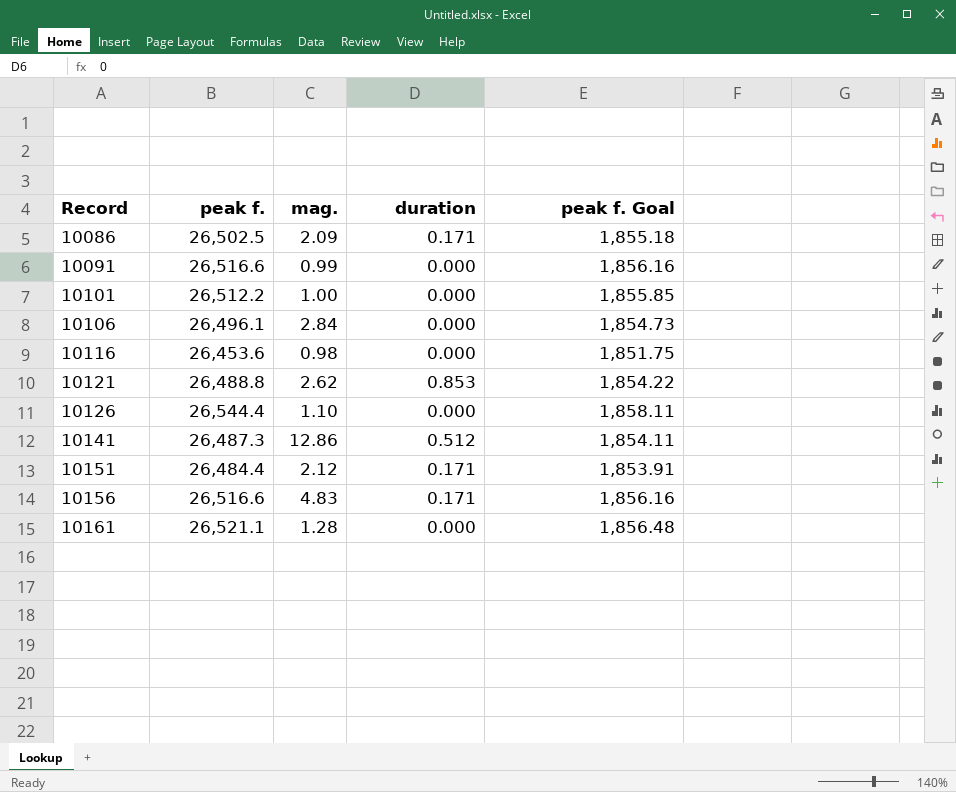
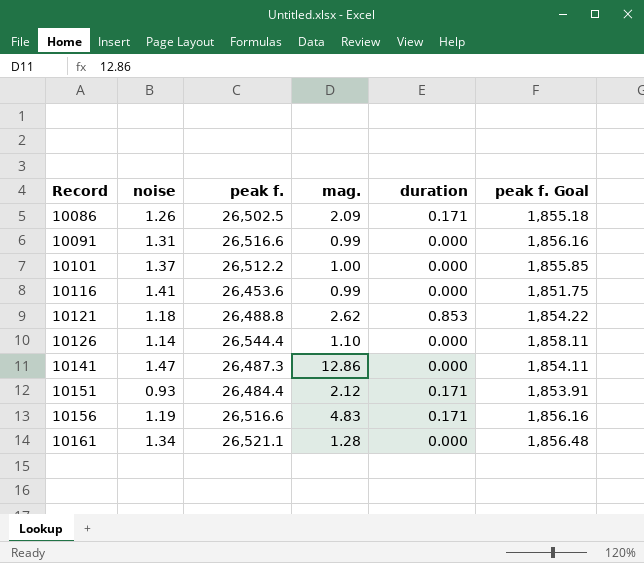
column noise | position: none -> 2
row 10106: 26,496.1 | 2.84 | 0.000 | 1,854.73 -> none
10116 | mag.: 0.98 -> 0.99
10141 | duration: 0.512 -> 0.000

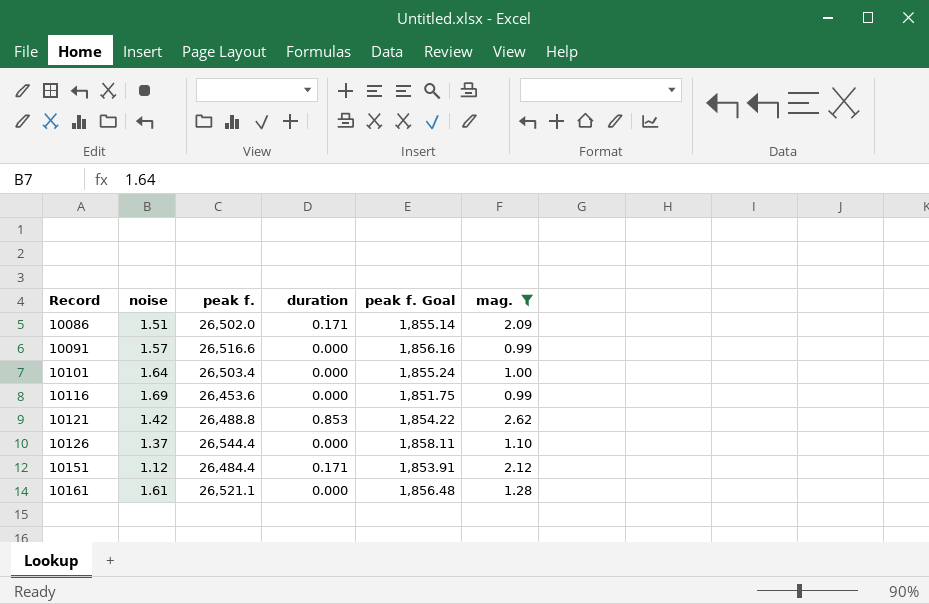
filter: none -> mag. <= 2.62
column mag. | position: 4 -> 6
10086 | noise: 1.26 -> 1.51
10086 | peak f.: 26,502.5 -> 26,502.0
10086 | peak f. Goal: 1,855.18 -> 1,855.14
10091 | noise: 1.31 -> 1.57
10101 | noise: 1.37 -> 1.64
10101 | peak f.: 26,512.2 -> 26,503.4
10101 | peak f. Goal: 1,855.85 -> 1,855.24
10116 | noise: 1.41 -> 1.69
10121 | noise: 1.18 -> 1.42
10126 | noise: 1.14 -> 1.37
10151 | noise: 0.93 -> 1.12
10161 | noise: 1.34 -> 1.61

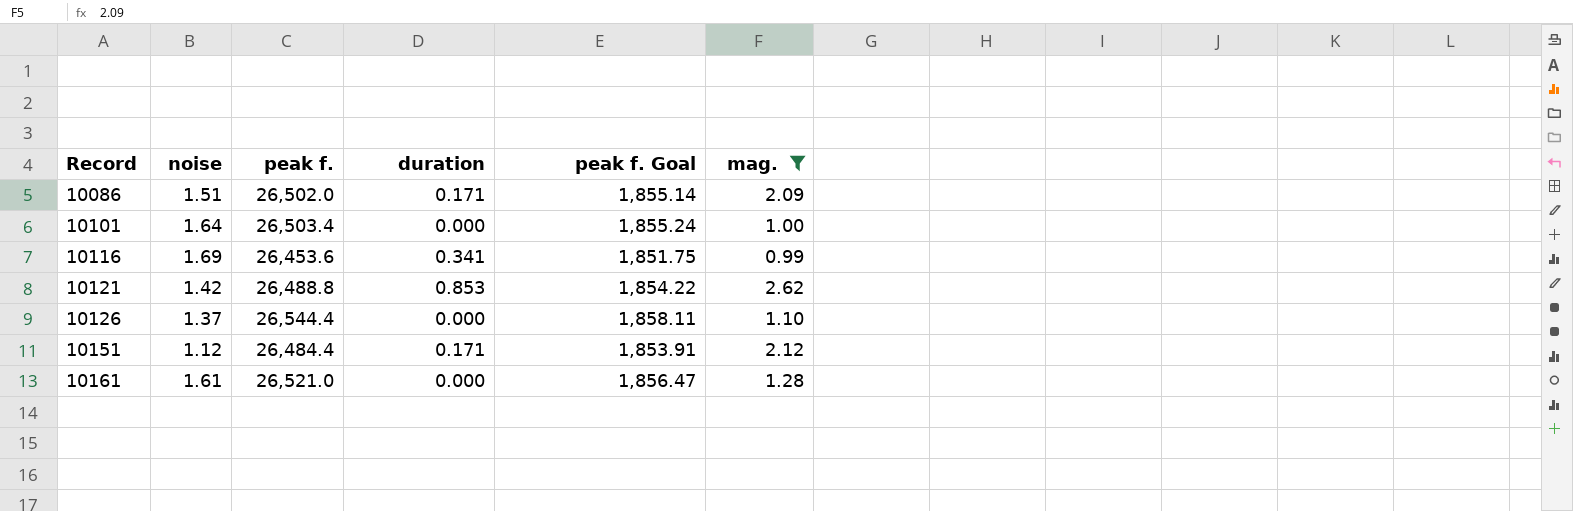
row 10091: 1.57 | 26,516.6 | 0.000 | 1,856.16 | 0.99 -> none
10116 | duration: 0.000 -> 0.341
10161 | peak f.: 26,521.1 -> 26,521.0
10161 | peak f. Goal: 1,856.48 -> 1,856.47

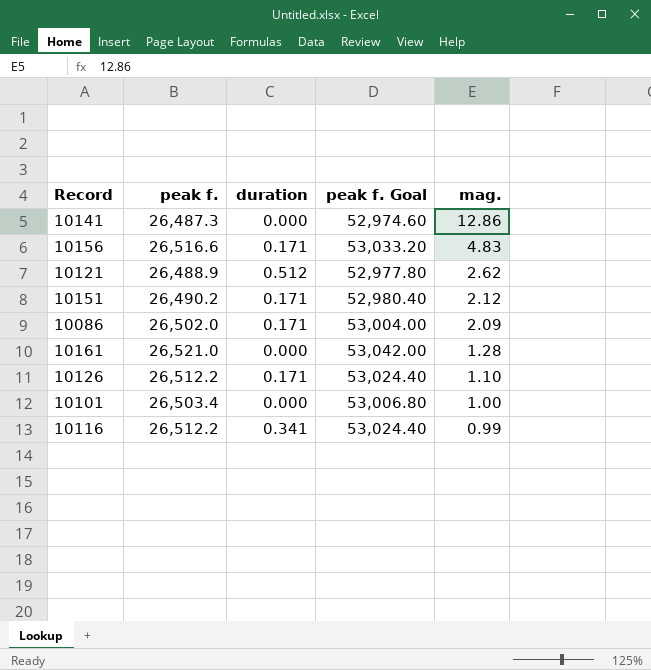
filter: mag. <= 2.62 -> none
row order: Record ascending -> mag. descending
column noise | position: 2 -> none
column peak f. Goal | formula: [peak f.] * 0.07 -> [peak f.] * 2
10121 | peak f.: 26,488.8 -> 26,488.9
10121 | duration: 0.853 -> 0.512
10151 | peak f.: 26,484.4 -> 26,490.2
10126 | peak f.: 26,544.4 -> 26,512.2
10126 | duration: 0.000 -> 0.171
10116 | peak f.: 26,453.6 -> 26,512.2

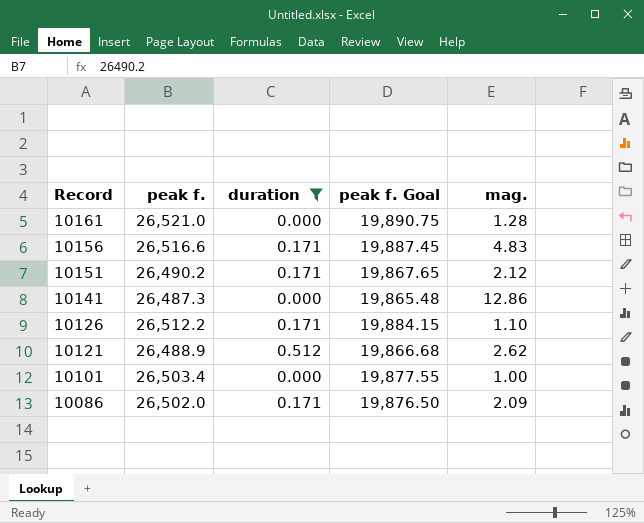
filter: none -> duration != 0.341
row order: mag. descending -> Record descending
column peak f. Goal | formula: [peak f.] * 2 -> [peak f.] * 0.75

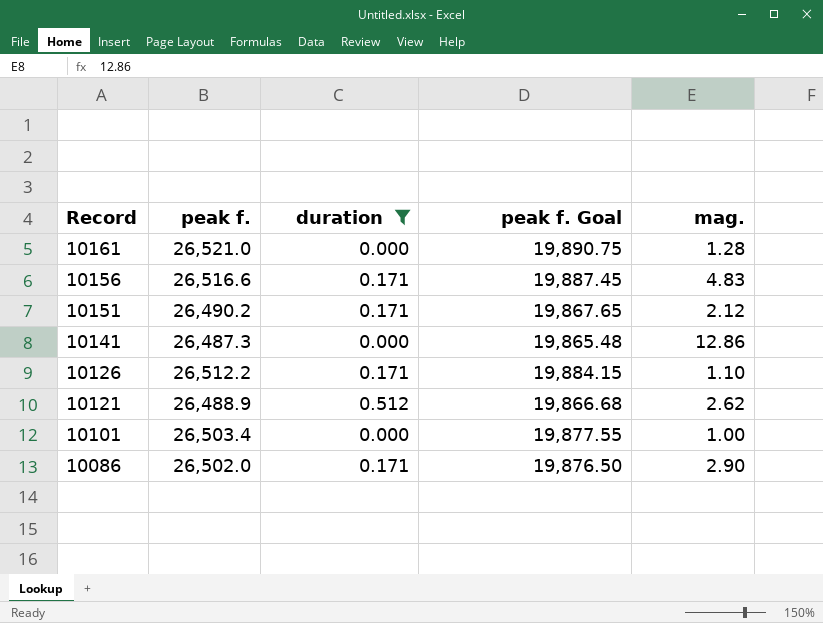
10086 | mag.: 2.09 -> 2.90

